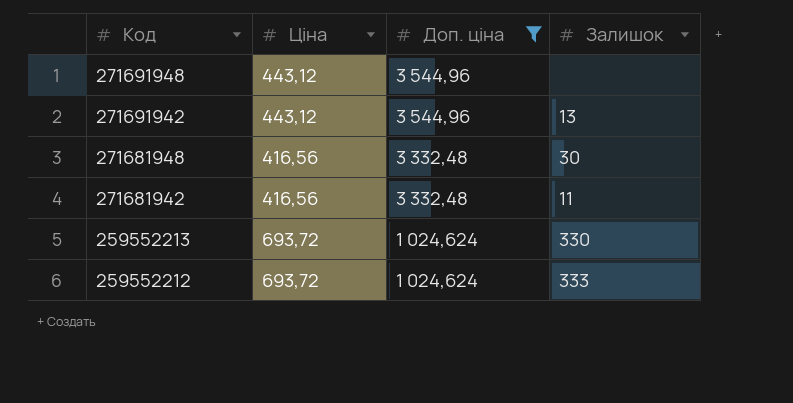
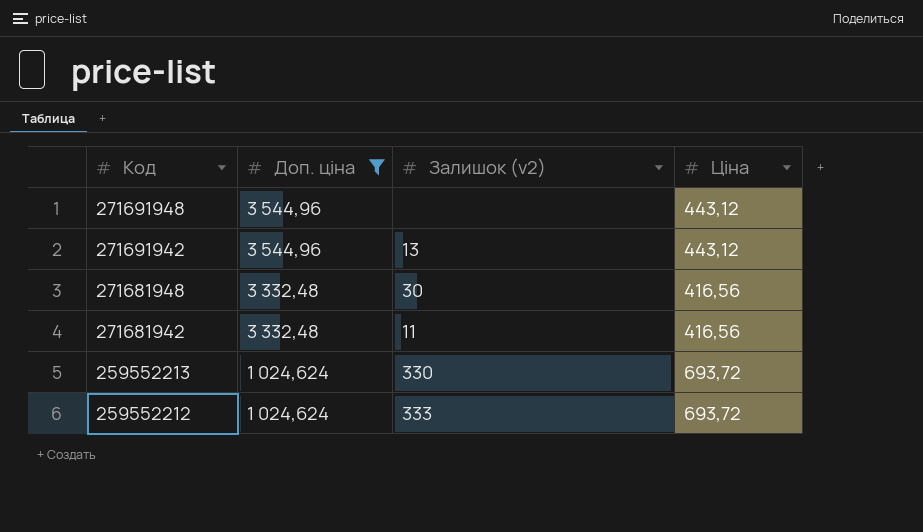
column name: Залишок -> Залишок (v2)
column Ціна | position: 2 -> 4

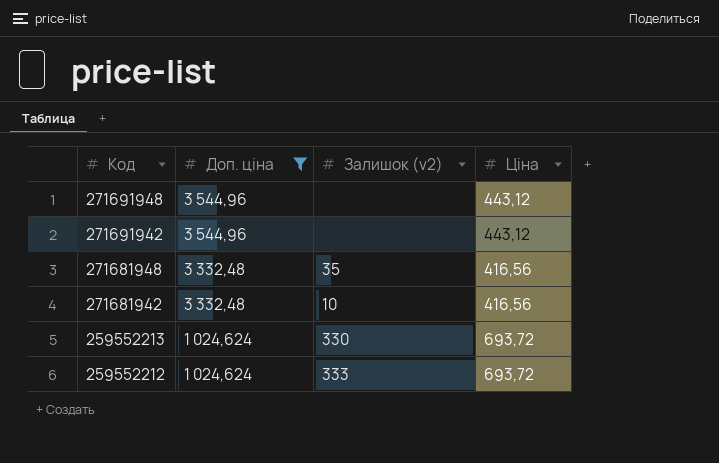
271691942 | Залишок (v2): 13 -> none
271681948 | Залишок (v2): 30 -> 35
271681942 | Залишок (v2): 11 -> 10

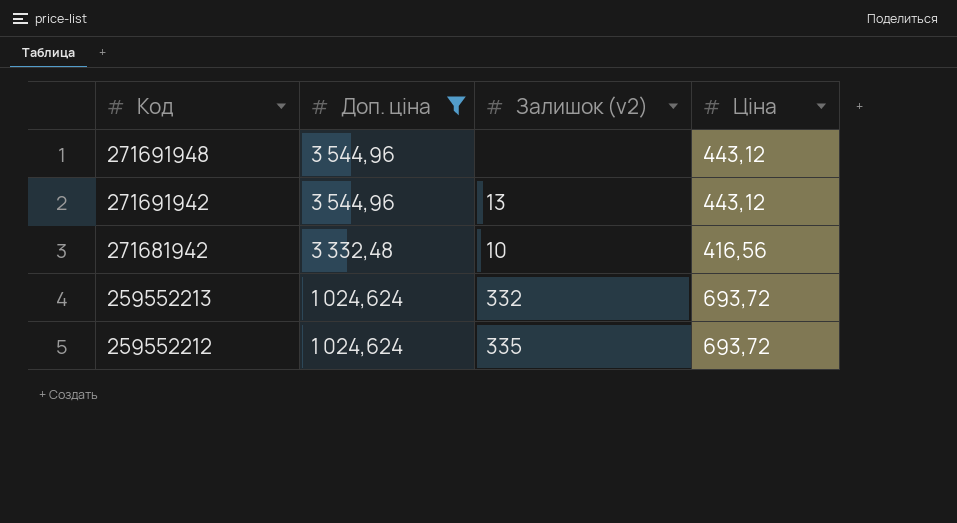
row 271681948: 3 332,48 | 35 | 416,56 -> none
271691942 | Залишок (v2): none -> 13
259552213 | Залишок (v2): 330 -> 332
259552212 | Залишок (v2): 333 -> 335

